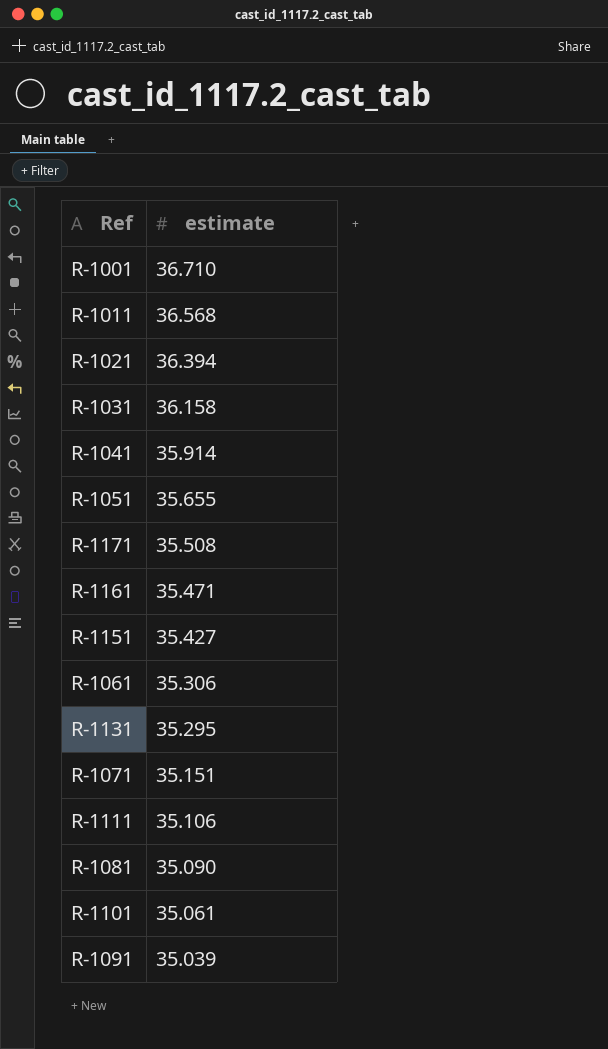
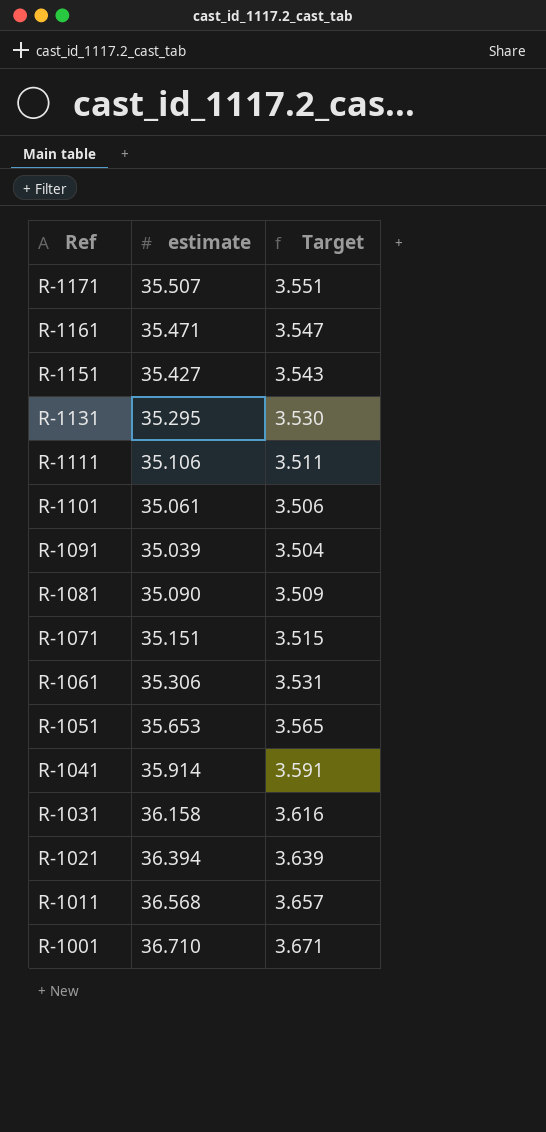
row order: estimate descending -> Ref descending
column Target | formula: none -> [estimate] * 0.1
R-1171 | estimate: 35.508 -> 35.507
R-1051 | estimate: 35.655 -> 35.653

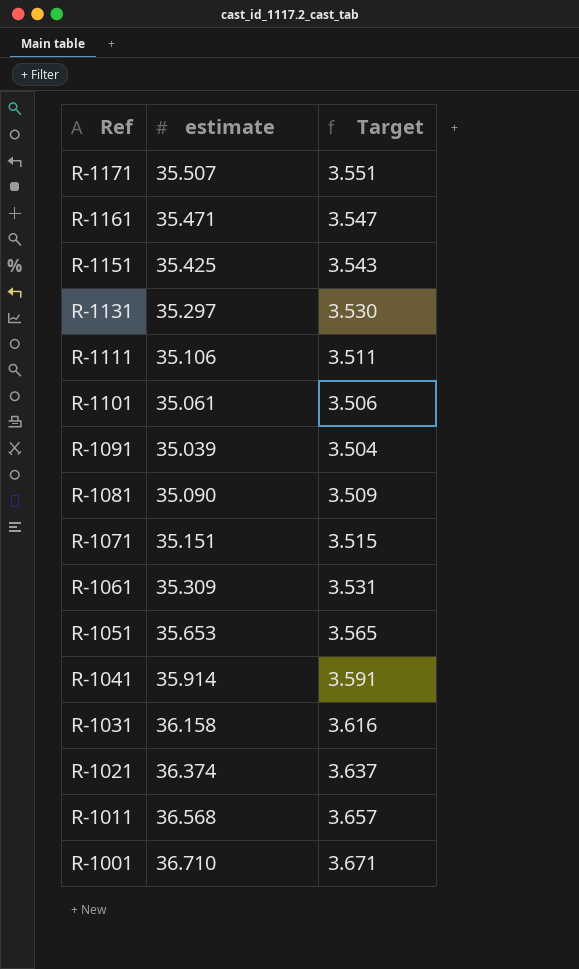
R-1151 | estimate: 35.427 -> 35.425
R-1131 | estimate: 35.295 -> 35.297
R-1061 | estimate: 35.306 -> 35.309
R-1021 | estimate: 36.394 -> 36.374
R-1021 | Target: 3.639 -> 3.637

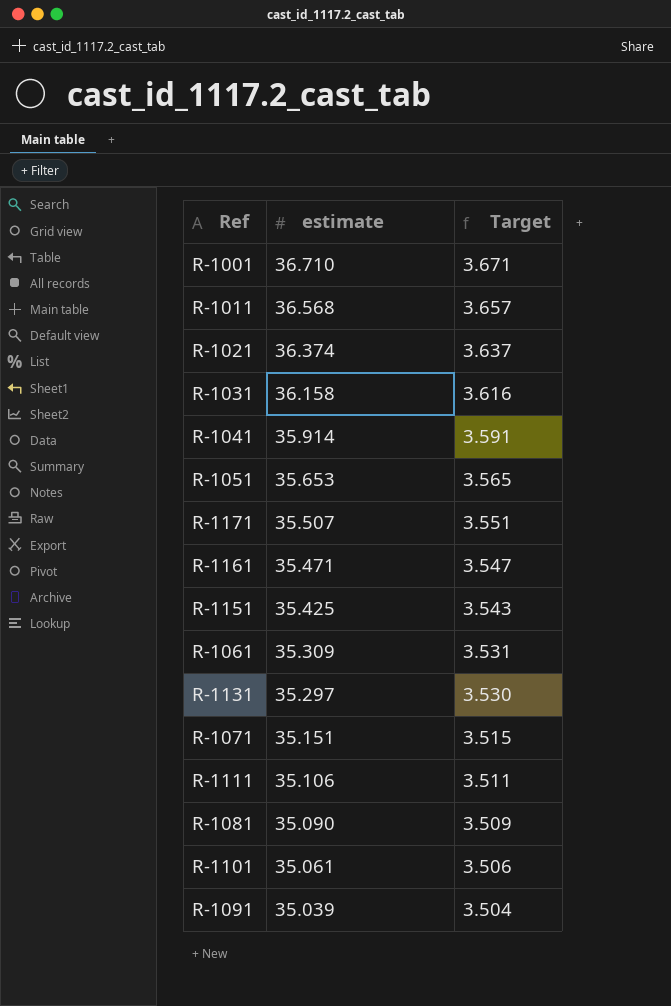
row order: Ref descending -> estimate descending

